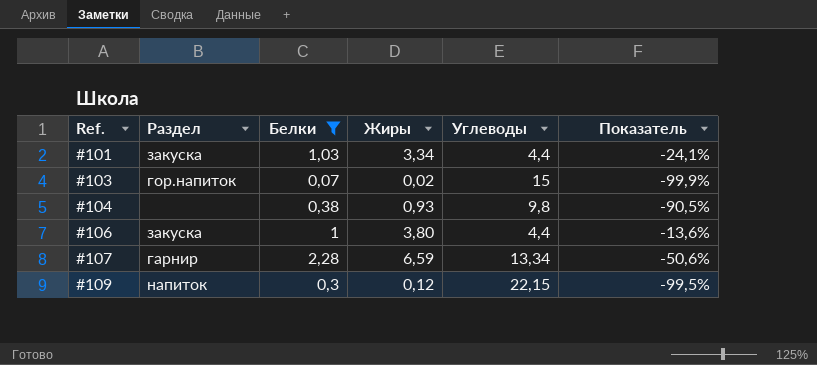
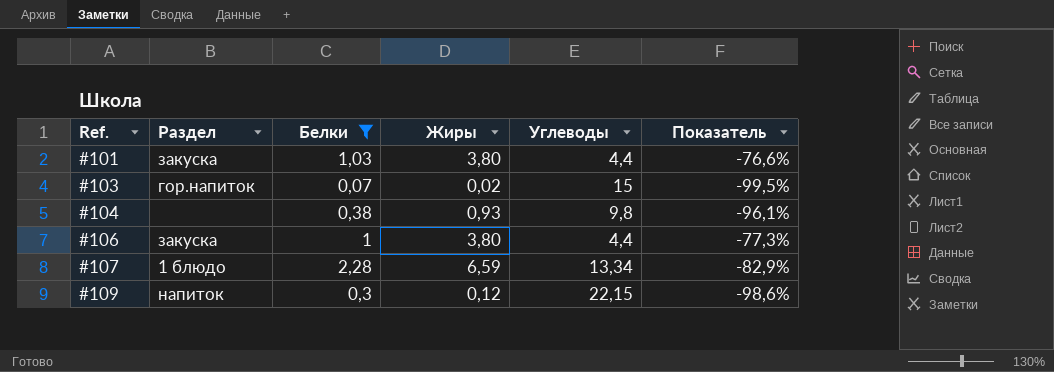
column Показатель | formula: ([Жиры] - [Углеводы]) / [Углеводы] -> ([Белки] - [Углеводы]) / [Углеводы]
#101 | Жиры: 3,34 -> 3,80
#107 | Раздел: гарнир -> 1 блюдо

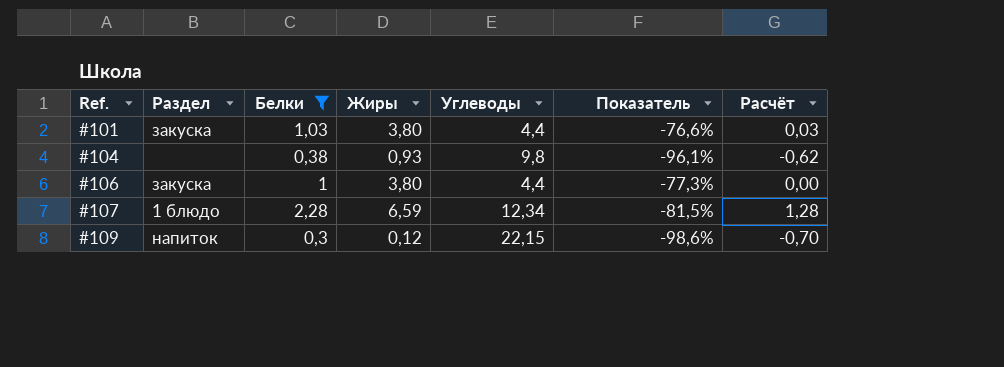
column Расчёт | formula: none -> [Белки] - 1
row #103: гор.напиток | 0,07 | 0,02 | 15 | -99,5% -> none
#107 | Углеводы: 13,34 -> 12,34
#107 | Показатель: -82,9% -> -81,5%

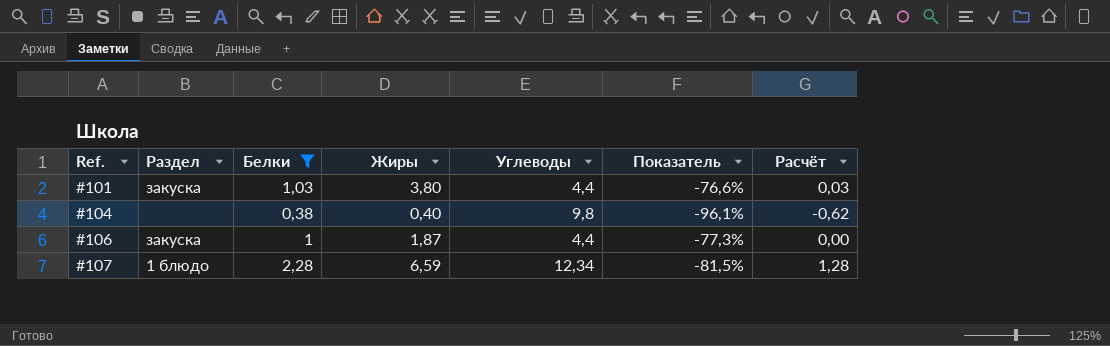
row #109: напиток | 0,3 | 0,12 | 22,15 | -98,6% | -0,70 -> none
#104 | Жиры: 0,93 -> 0,40
#106 | Жиры: 3,80 -> 1,87

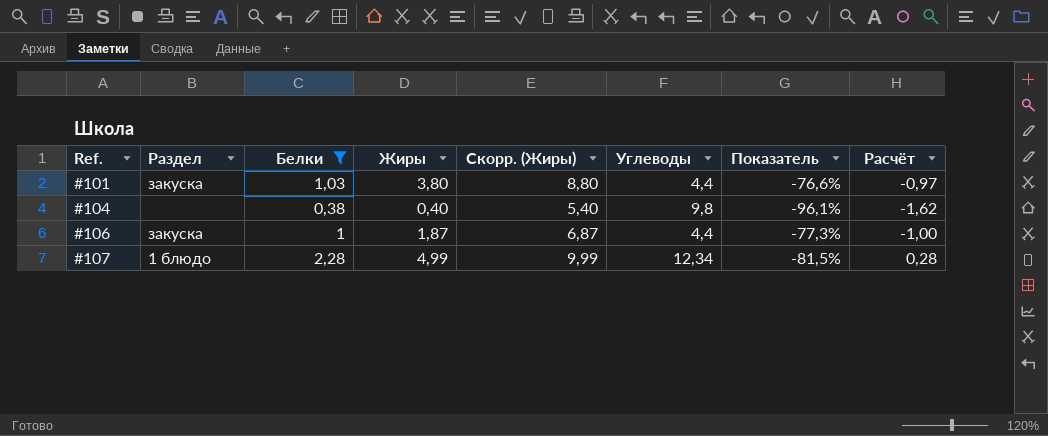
column Скорр. (Жиры) | formula: none -> [Жиры] + 5
column Расчёт | formula: [Белки] - 1 -> [Белки] - 2
#107 | Жиры: 6,59 -> 4,99

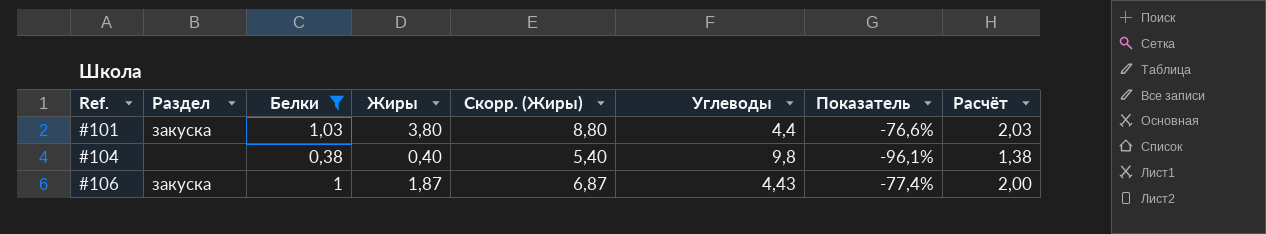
column Расчёт | formula: [Белки] - 2 -> [Белки] + 1
row #107: 1 блюдо | 2,28 | 4,99 | 9,99 | 12,34 | -81,5% | 0,28 -> none
#106 | Углеводы: 4,4 -> 4,43
#106 | Показатель: -77,3% -> -77,4%

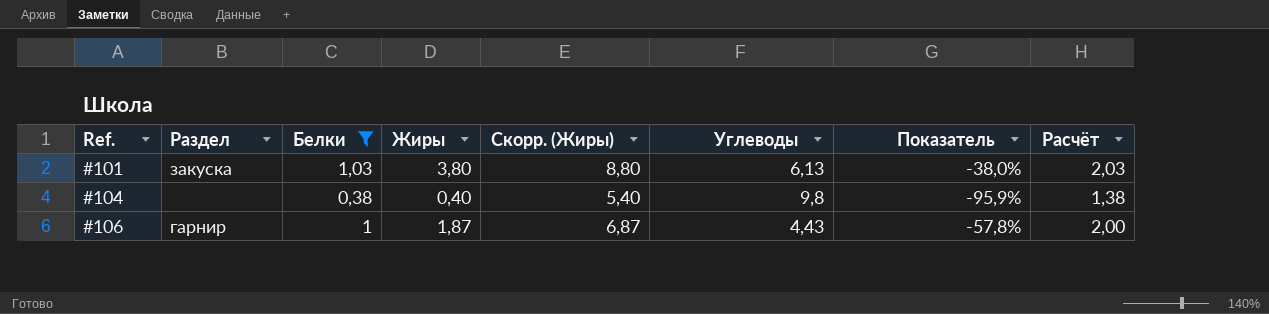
column Показатель | formula: ([Белки] - [Углеводы]) / [Углеводы] -> ([Жиры] - [Углеводы]) / [Углеводы]
#101 | Углеводы: 4,4 -> 6,13
#106 | Раздел: закуска -> гарнир

